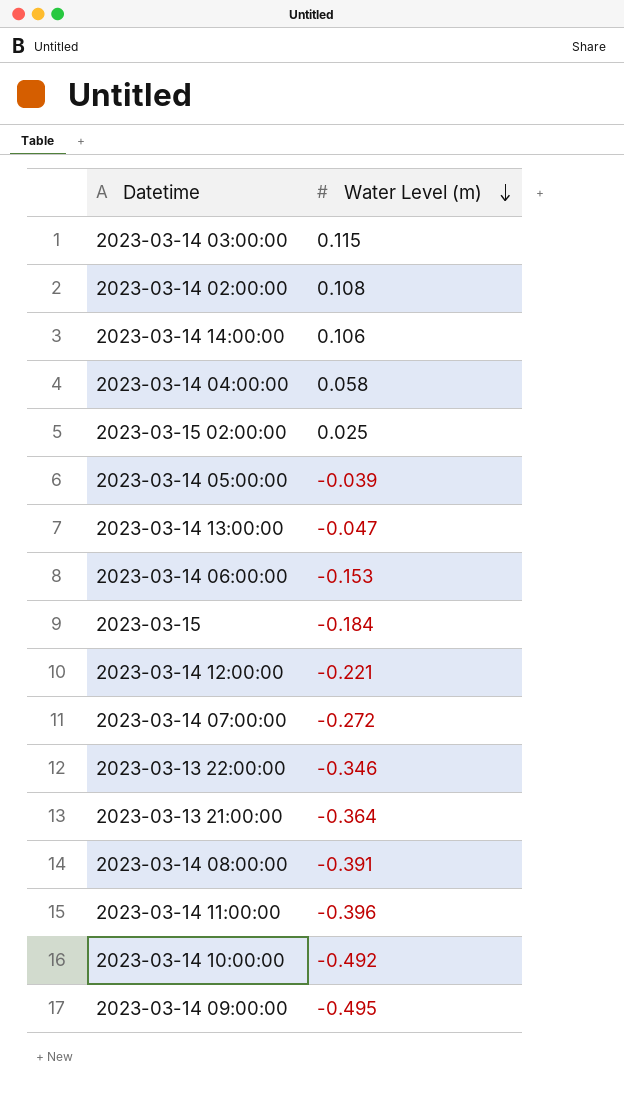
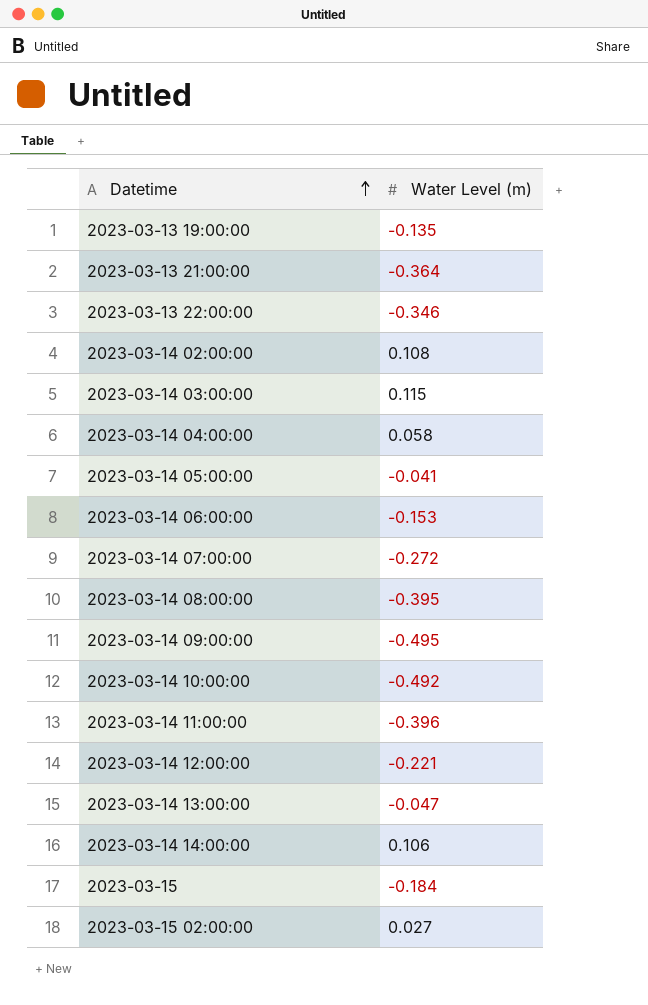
row order: Water Level (m) descending -> Datetime ascending
row 2023-03-13 19:00:00: none -> -0.135
2023-03-14 05:00:00 | Water Level (m): -0.039 -> -0.041
2023-03-14 08:00:00 | Water Level (m): -0.391 -> -0.395
2023-03-15 02:00:00 | Water Level (m): 0.025 -> 0.027

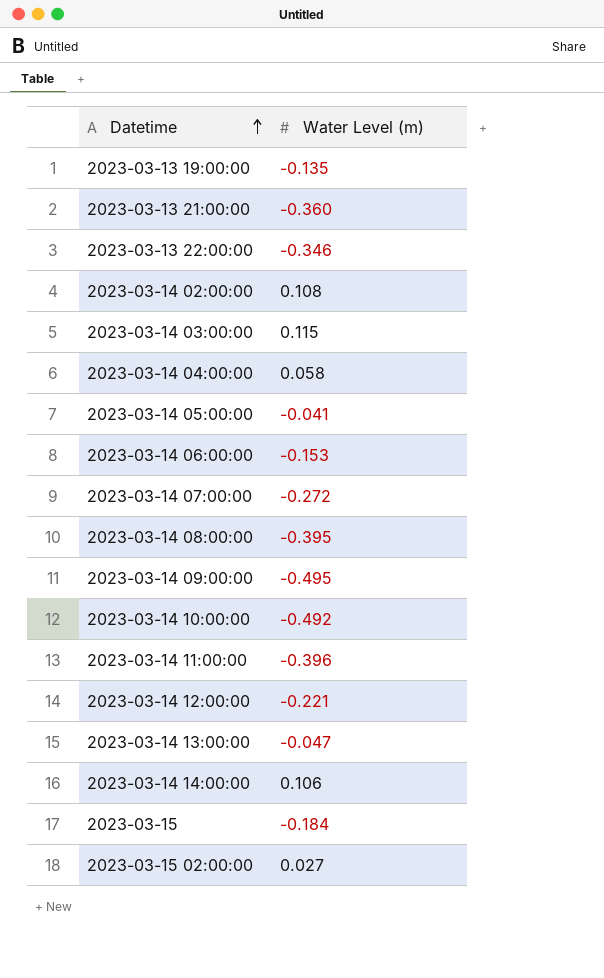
2023-03-13 21:00:00 | Water Level (m): -0.364 -> -0.360

